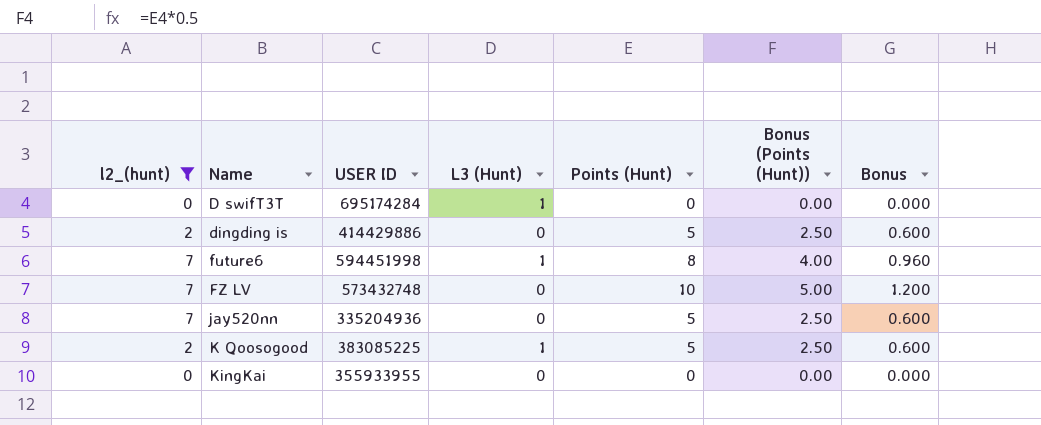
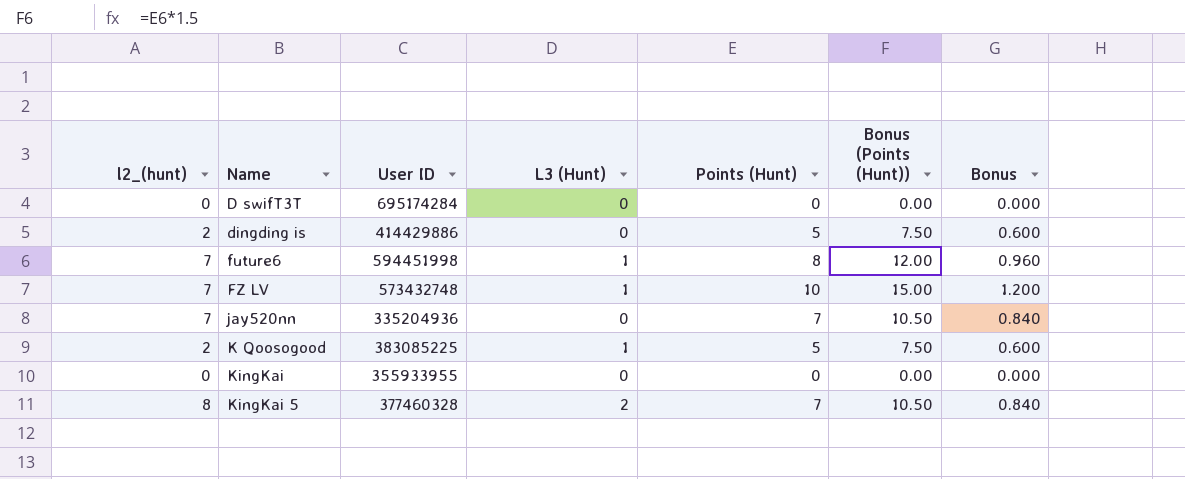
filter: l2_(hunt) != 8 -> none
column name: USER ID -> User ID
column Bonus (Points (Hunt)) | formula: [Points (Hunt)] * 0.5 -> [Points (Hunt)] * 1.5
D swifT3T | L3 (Hunt): 1 -> 0
FZ LV | L3 (Hunt): 0 -> 1
jay520nn | Points (Hunt): 5 -> 7
jay520nn | Bonus: 0.600 -> 0.840

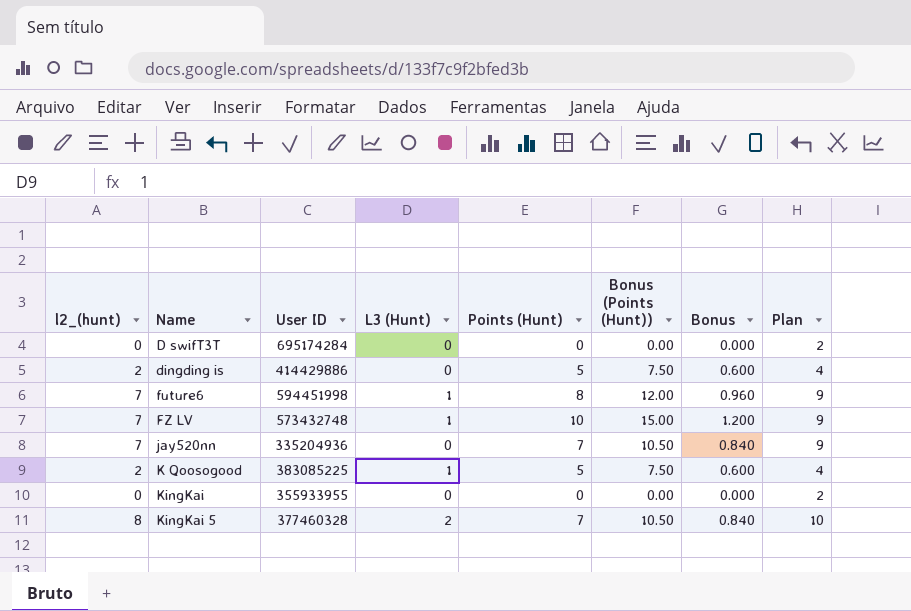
column Plan | formula: none -> [l2_(hunt)] + 2

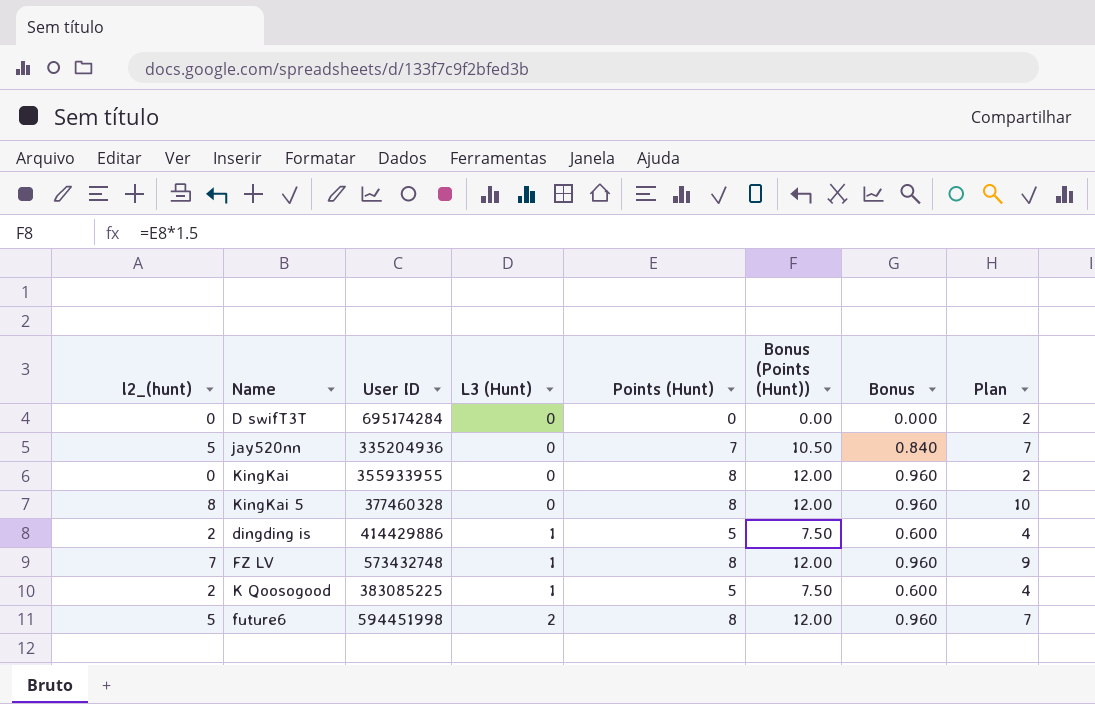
row order: Name ascending -> L3 (Hunt) ascending
jay520nn | l2_(hunt): 7 -> 5
jay520nn | Plan: 9 -> 7
KingKai | Points (Hunt): 0 -> 8
KingKai | Bonus (Points (Hunt)): 0.00 -> 12.00
KingKai | Bonus: 0.000 -> 0.960
KingKai 5 | L3 (Hunt): 2 -> 0
KingKai 5 | Points (Hunt): 7 -> 8
KingKai 5 | Bonus (Points (Hunt)): 10.50 -> 12.00
KingKai 5 | Bonus: 0.840 -> 0.960
dingding is | L3 (Hunt): 0 -> 1
FZ LV | Points (Hunt): 10 -> 8
FZ LV | Bonus (Points (Hunt)): 15.00 -> 12.00
FZ LV | Bonus: 1.200 -> 0.960
future6 | l2_(hunt): 7 -> 5
future6 | L3 (Hunt): 1 -> 2
future6 | Plan: 9 -> 7

